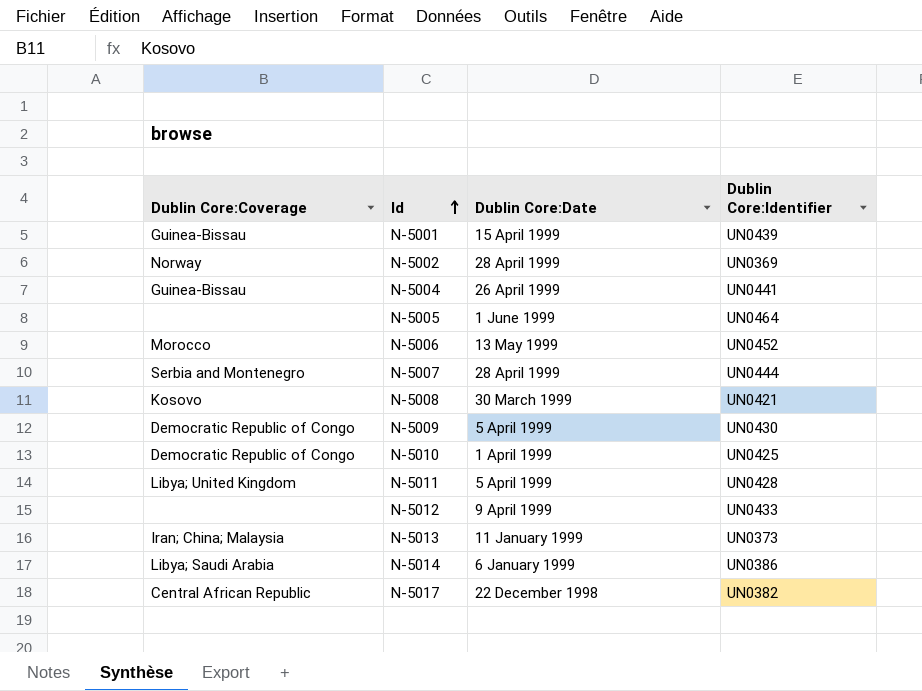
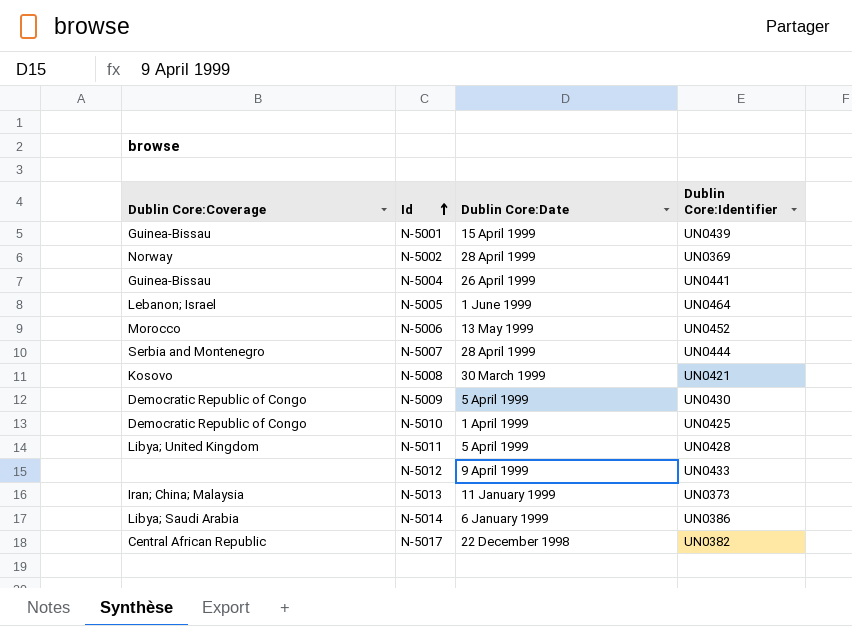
N-5005 | Dublin Core:Coverage: none -> Lebanon; Israel

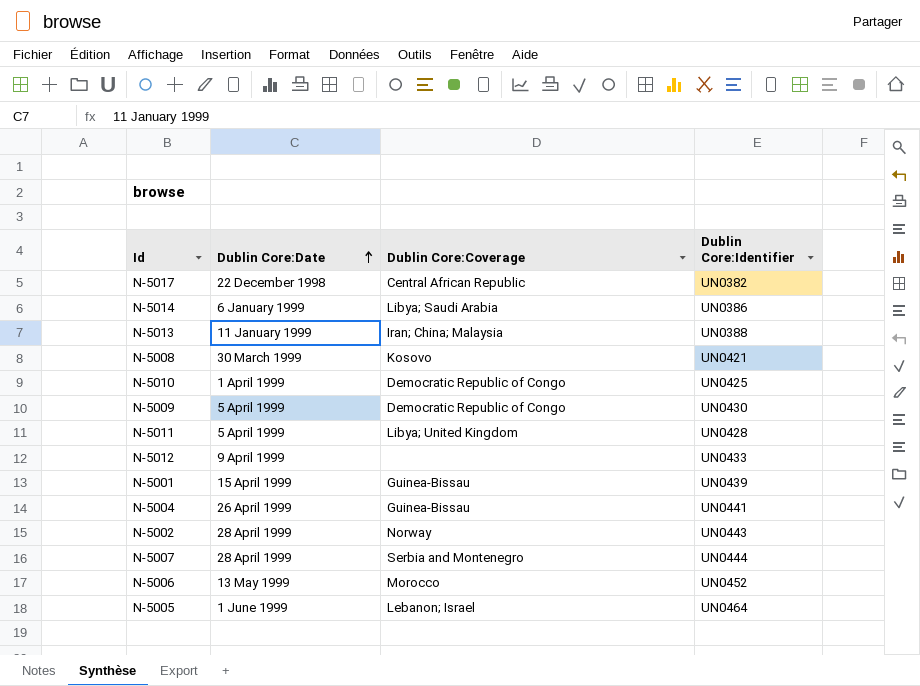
row order: Id ascending -> Dublin Core:Date ascending
column Dublin Core:Coverage | position: 1 -> 3
N-5013 | Dublin Core:Identifier: UN0373 -> UN0388
N-5002 | Dublin Core:Identifier: UN0369 -> UN0443

